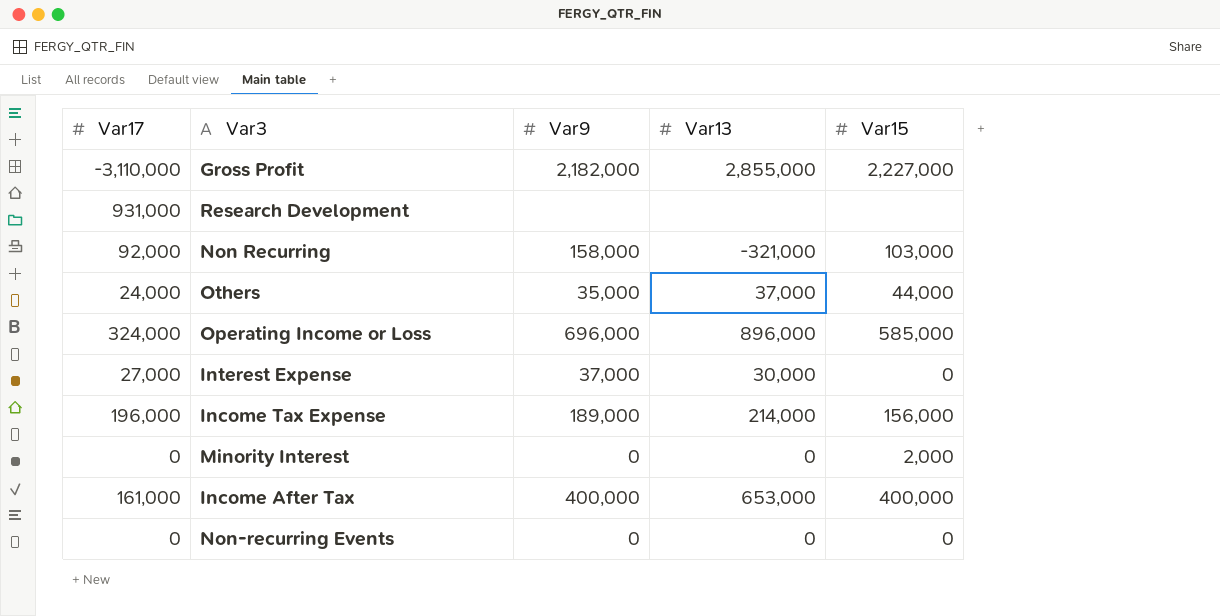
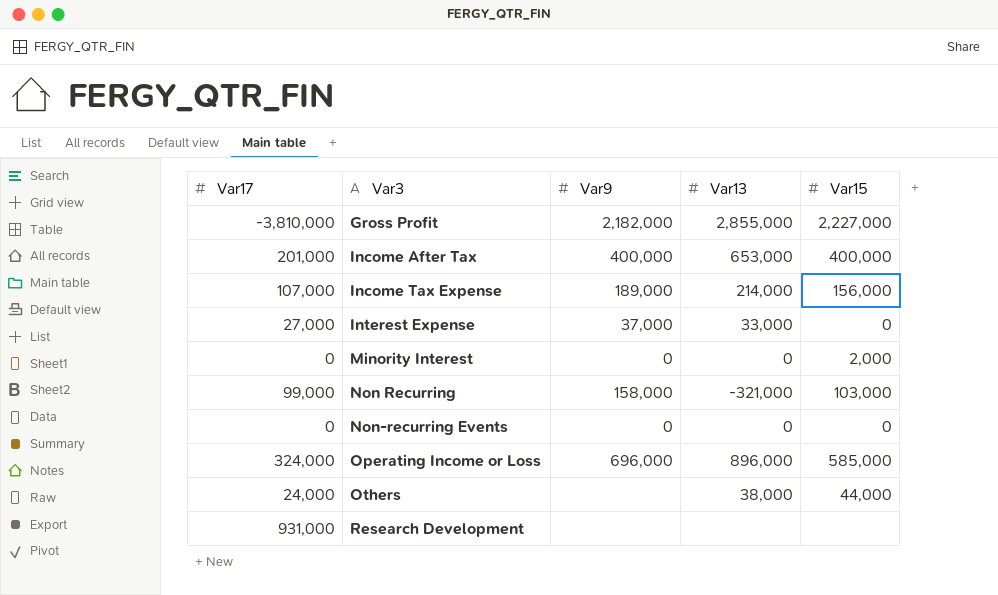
row order: none -> Var3 ascending
Gross Profit | Var17: -3,110,000 -> -3,810,000
Income After Tax | Var17: 161,000 -> 201,000
Income Tax Expense | Var17: 196,000 -> 107,000
Interest Expense | Var13: 30,000 -> 33,000
Non Recurring | Var17: 92,000 -> 99,000
Others | Var9: 35,000 -> none
Others | Var13: 37,000 -> 38,000

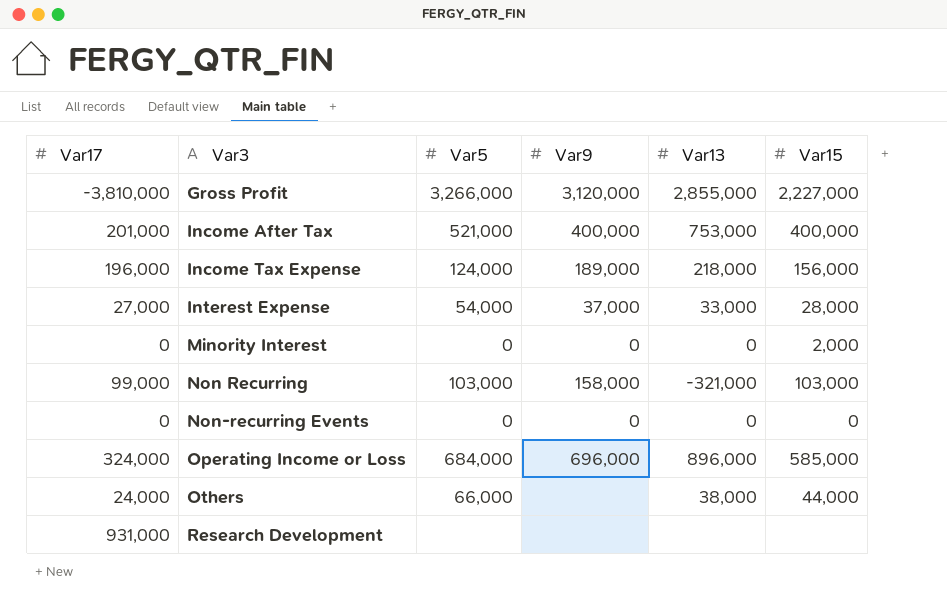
column Var5 | position: none -> 3
Gross Profit | Var9: 2,182,000 -> 3,120,000
Income After Tax | Var13: 653,000 -> 753,000
Income Tax Expense | Var17: 107,000 -> 196,000
Income Tax Expense | Var13: 214,000 -> 218,000
Interest Expense | Var15: 0 -> 28,000

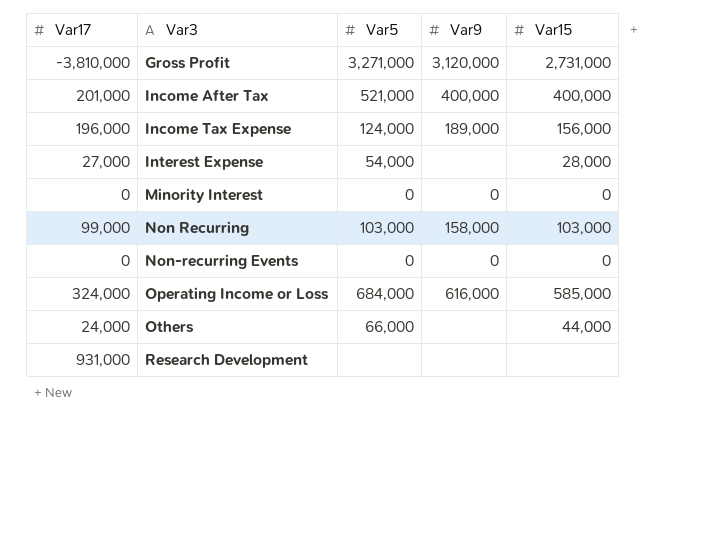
column Var13 | position: 5 -> none
Gross Profit | Var5: 3,266,000 -> 3,271,000
Gross Profit | Var15: 2,227,000 -> 2,731,000
Interest Expense | Var9: 37,000 -> none
Minority Interest | Var15: 2,000 -> 0
Operating Income or Loss | Var9: 696,000 -> 616,000

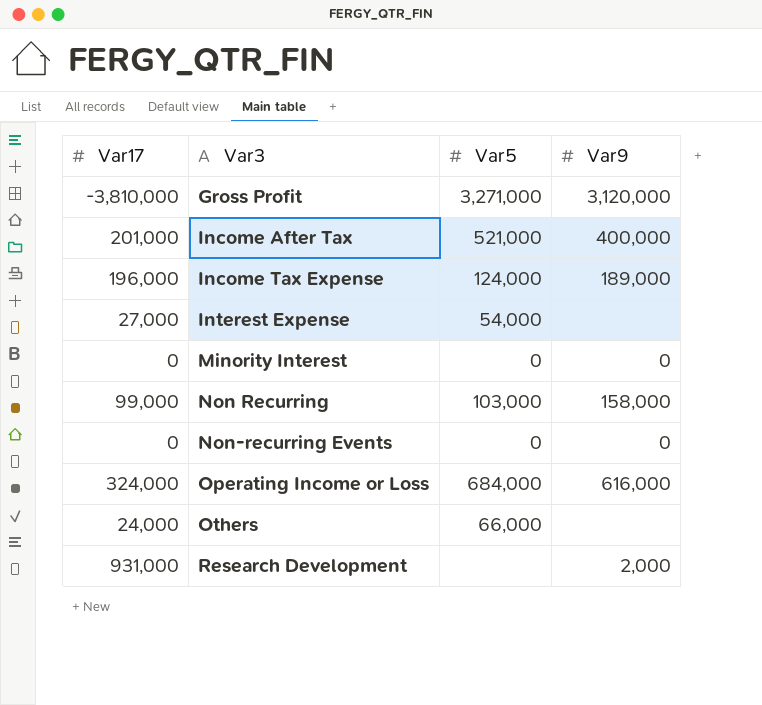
column Var15 | position: 5 -> none
Research Development | Var9: none -> 2,000

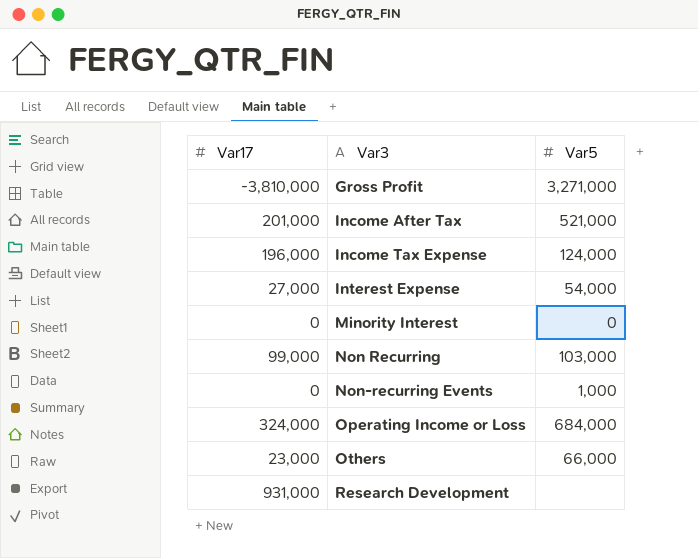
column Var9 | position: 4 -> none
Non-recurring Events | Var5: 0 -> 1,000
Others | Var17: 24,000 -> 23,000

